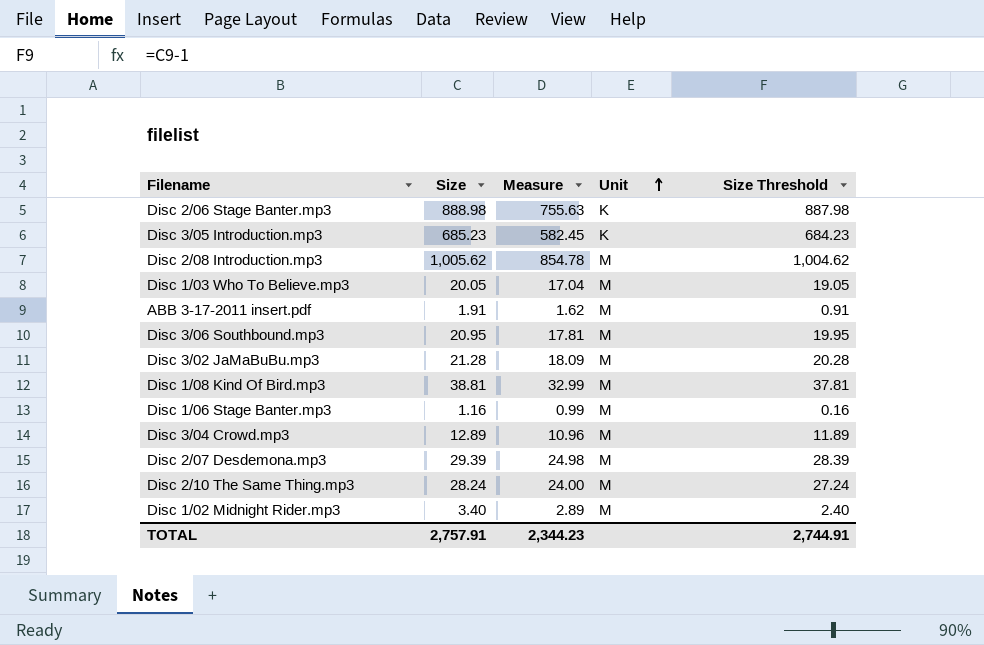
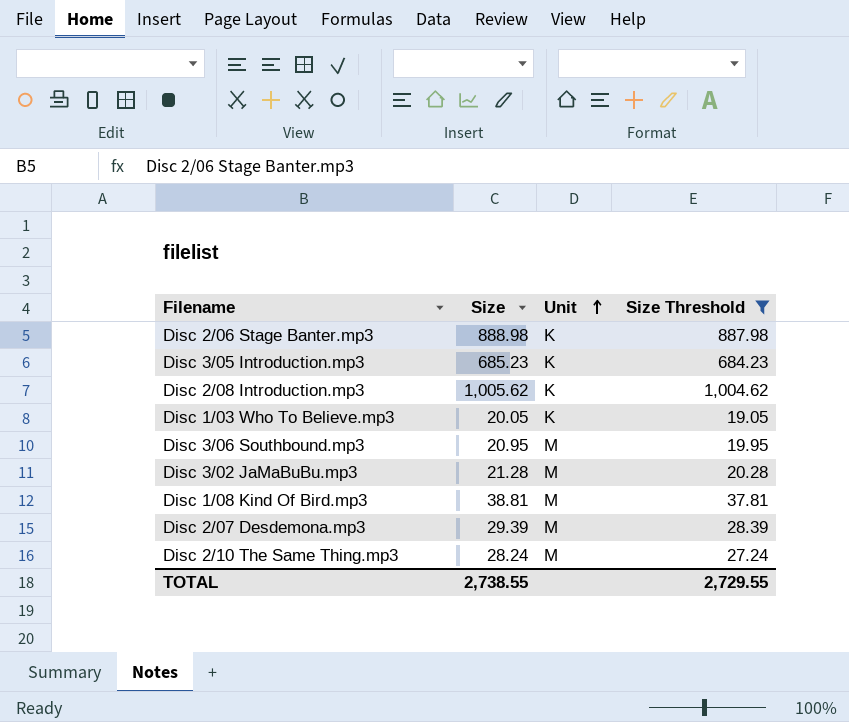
filter: none -> Size Threshold >= 19.05
column Measure | formula: [Size] * 0.85 -> none
Disc 2/08 Introduction.mp3 | Unit: M -> K
Disc 1/03 Who To Believe.mp3 | Unit: M -> K
TOTAL | Size: 2,757.91 -> 2,738.55
TOTAL | Size Threshold: 2,744.91 -> 2,729.55

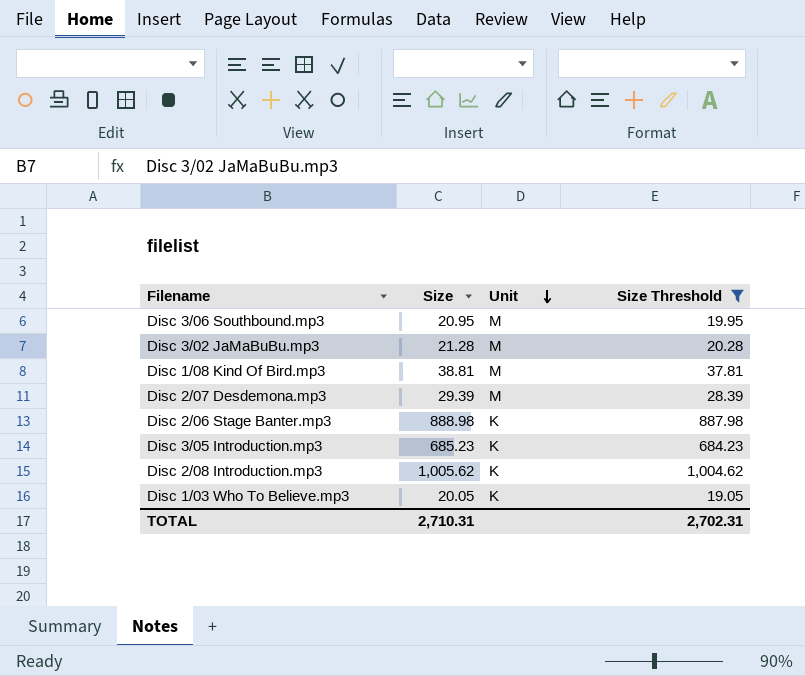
row order: Unit ascending -> Unit descending
row Disc 2/10 The Same Thing.mp3: 28.24 | M | 27.24 -> none
TOTAL | Size: 2,738.55 -> 2,710.31
TOTAL | Size Threshold: 2,729.55 -> 2,702.31

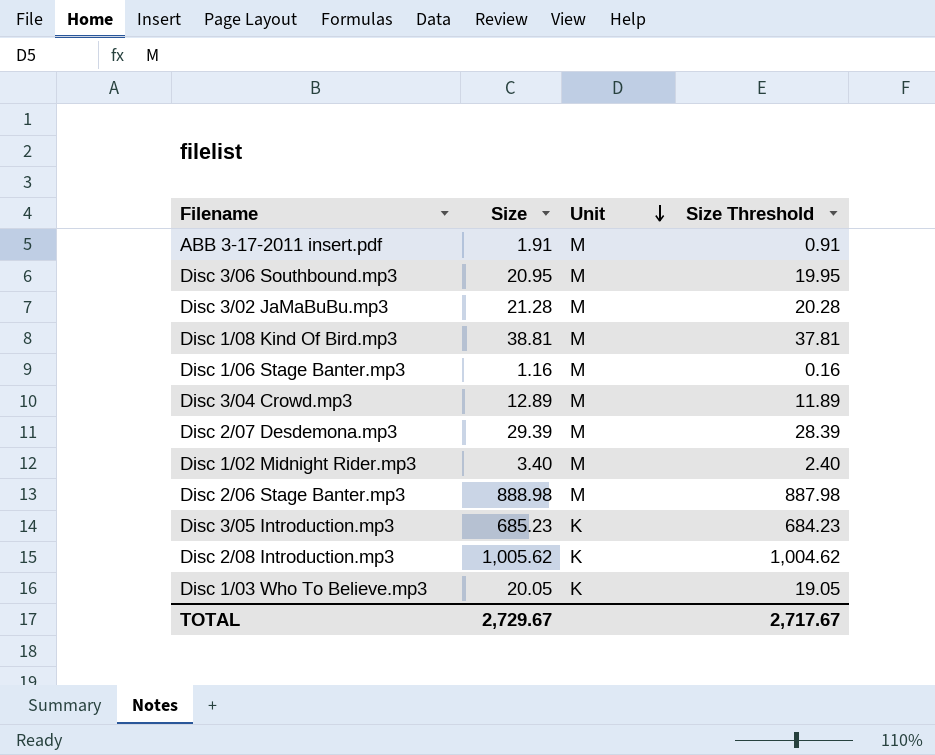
filter: Size Threshold >= 19.05 -> none
Disc 2/06 Stage Banter.mp3 | Unit: K -> M
TOTAL | Size: 2,710.31 -> 2,729.67
TOTAL | Size Threshold: 2,702.31 -> 2,717.67

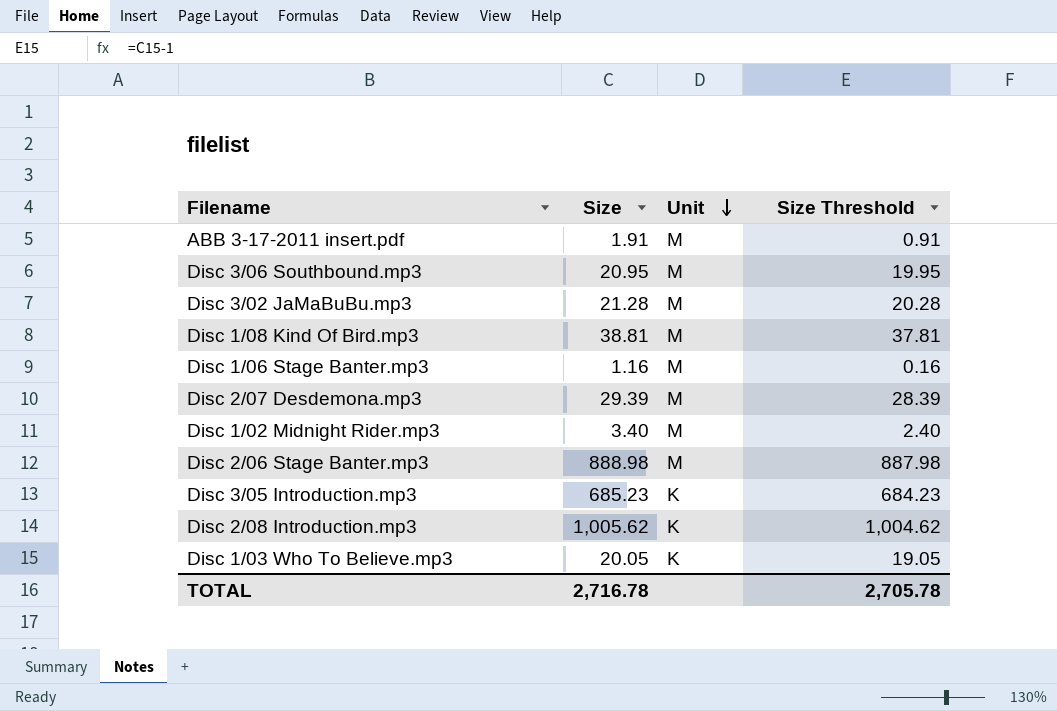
row Disc 3/04 Crowd.mp3: 12.89 | M | 11.89 -> none
TOTAL | Size: 2,729.67 -> 2,716.78
TOTAL | Size Threshold: 2,717.67 -> 2,705.78

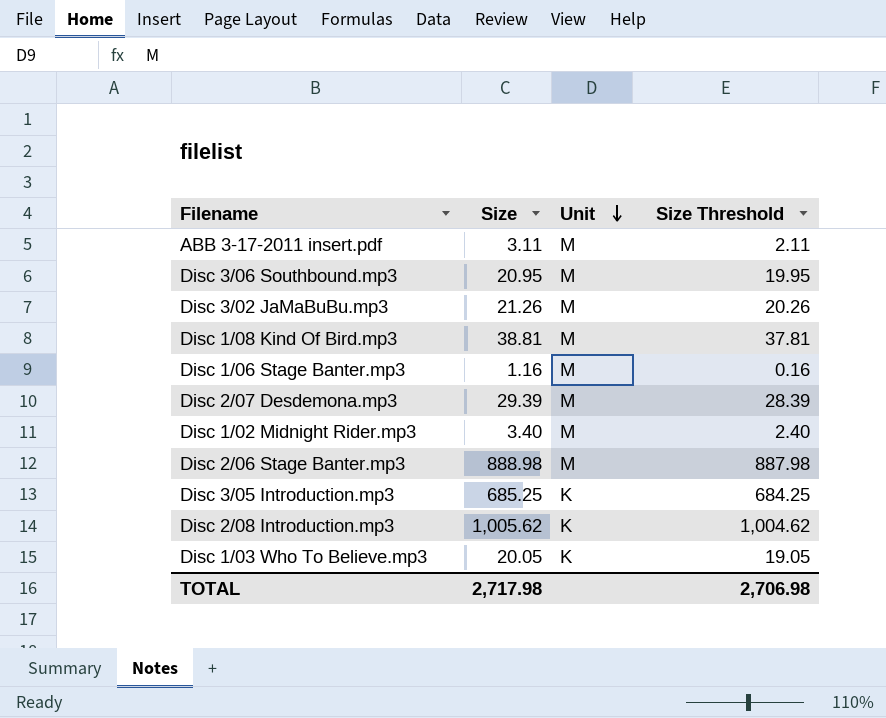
ABB 3-17-2011 insert.pdf | Size: 1.91 -> 3.11
ABB 3-17-2011 insert.pdf | Size Threshold: 0.91 -> 2.11
Disc 3/02 JaMaBuBu.mp3 | Size: 21.28 -> 21.26
Disc 3/02 JaMaBuBu.mp3 | Size Threshold: 20.28 -> 20.26
Disc 3/05 Introduction.mp3 | Size: 685.23 -> 685.25
Disc 3/05 Introduction.mp3 | Size Threshold: 684.23 -> 684.25
TOTAL | Size: 2,716.78 -> 2,717.98
TOTAL | Size Threshold: 2,705.78 -> 2,706.98

